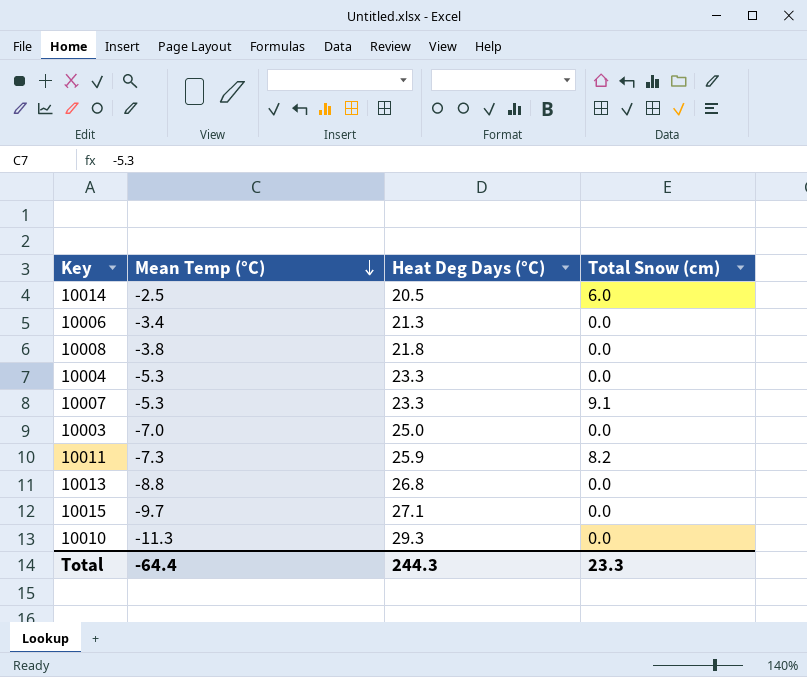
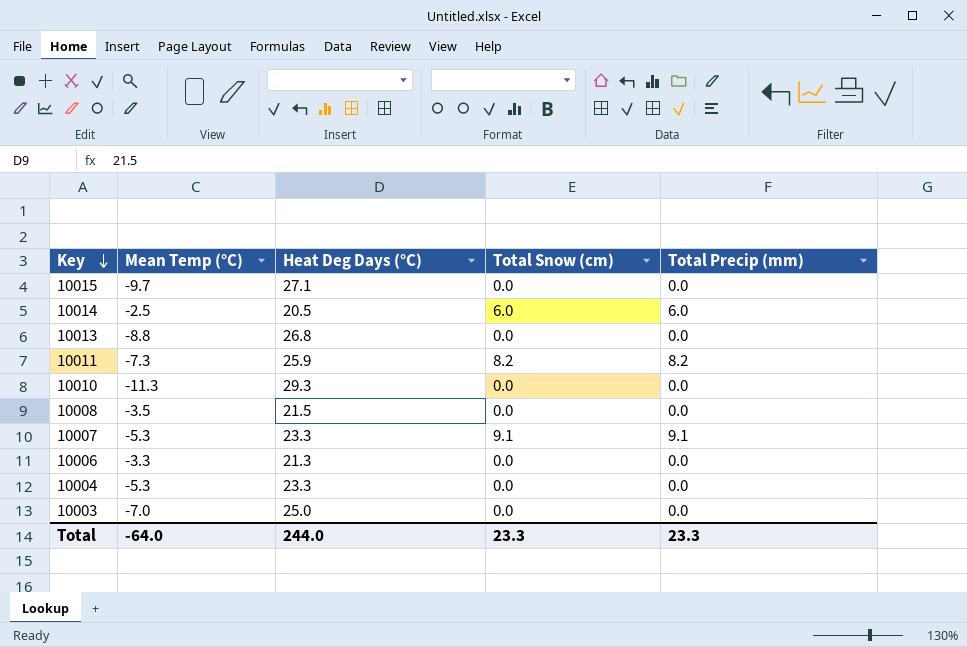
row order: Mean Temp (°C) descending -> Key descending
column Total Precip (mm) | position: none -> 5
10008 | Mean Temp (°C): -3.8 -> -3.5
10008 | Heat Deg Days (°C): 21.8 -> 21.5
10006 | Mean Temp (°C): -3.4 -> -3.3
Total | Mean Temp (°C): -64.4 -> -64.0
Total | Heat Deg Days (°C): 244.3 -> 244.0

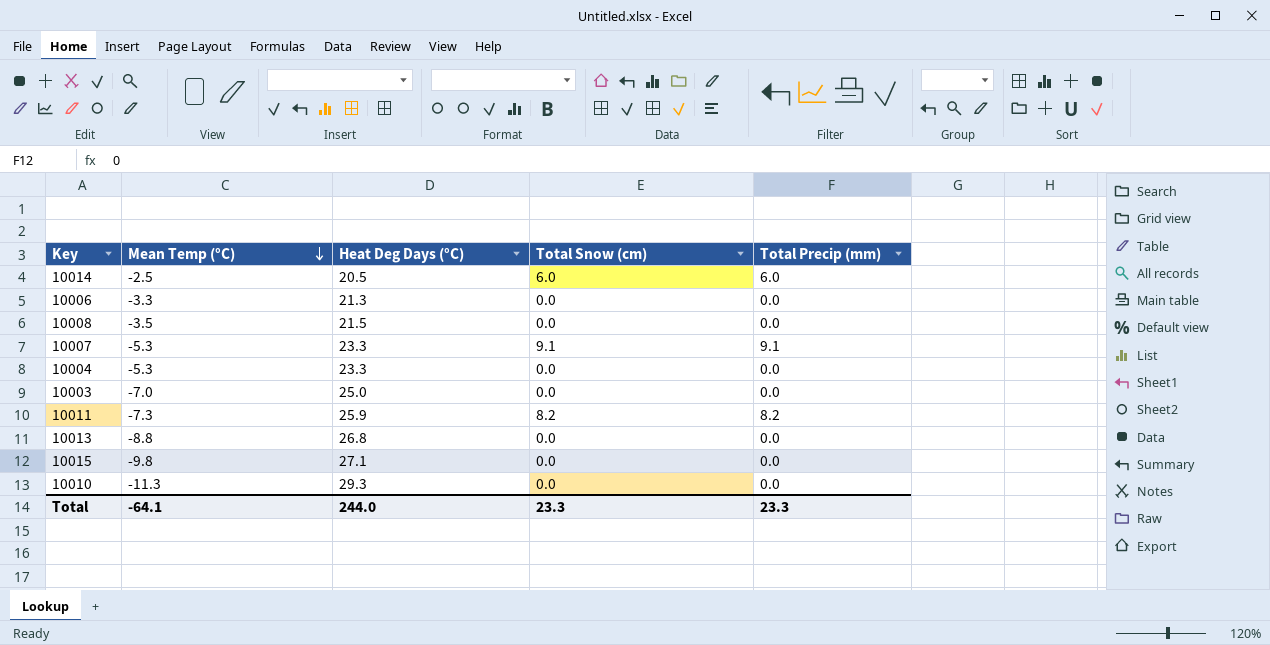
row order: Key descending -> Mean Temp (°C) descending
10015 | Mean Temp (°C): -9.7 -> -9.8
Total | Mean Temp (°C): -64.0 -> -64.1

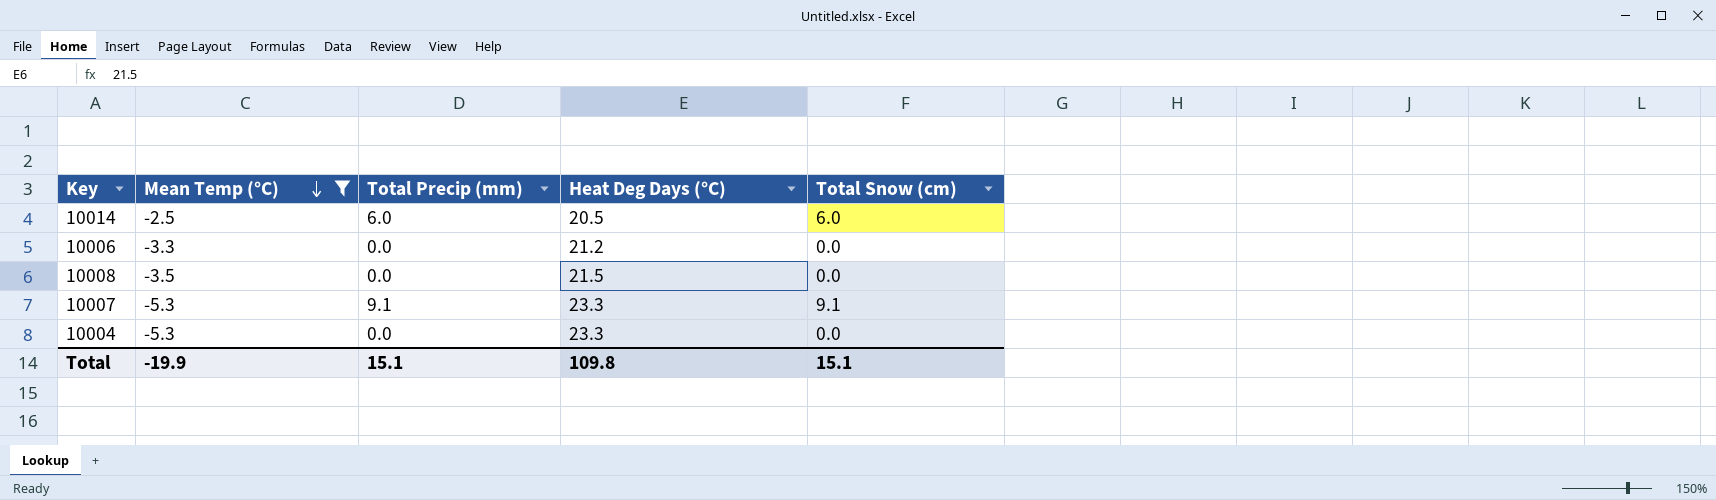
filter: none -> Mean Temp (°C) >= -5.3
column Total Precip (mm) | position: 5 -> 3
10006 | Heat Deg Days (°C): 21.3 -> 21.2
Total | Mean Temp (°C): -64.1 -> -19.9
Total | Total Precip (mm): 23.3 -> 15.1
Total | Heat Deg Days (°C): 244.0 -> 109.8
Total | Total Snow (cm): 23.3 -> 15.1

